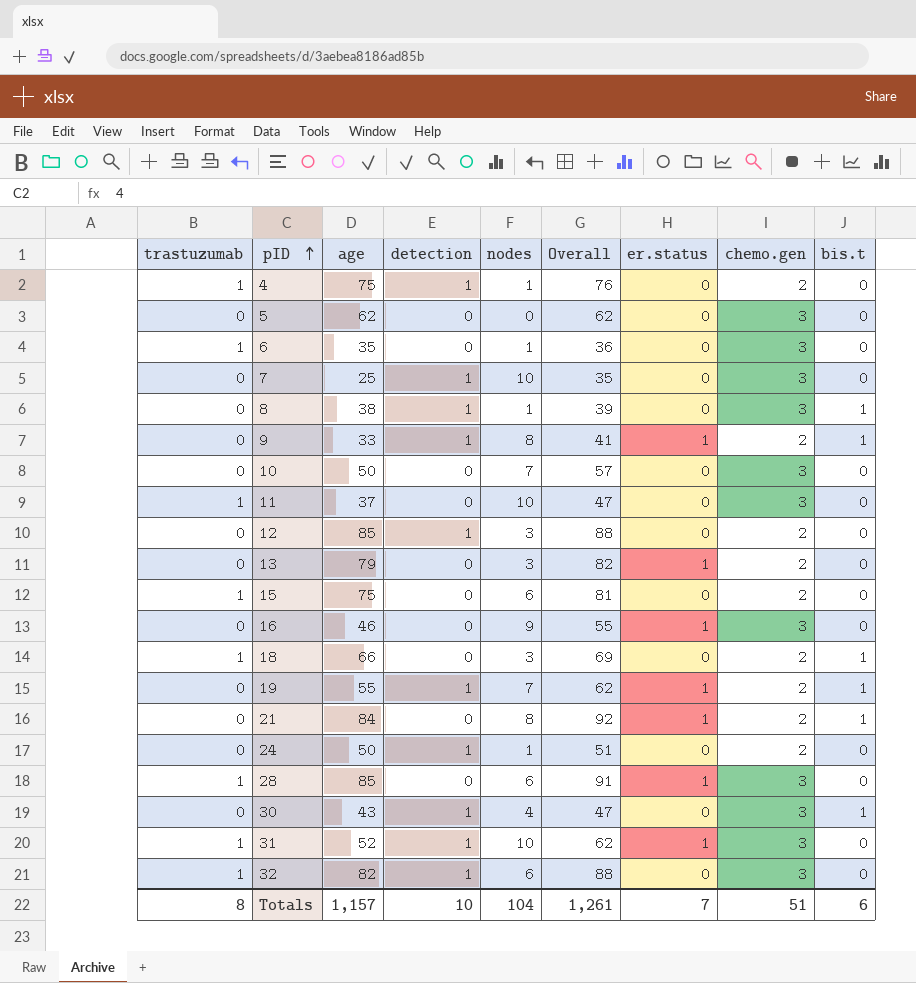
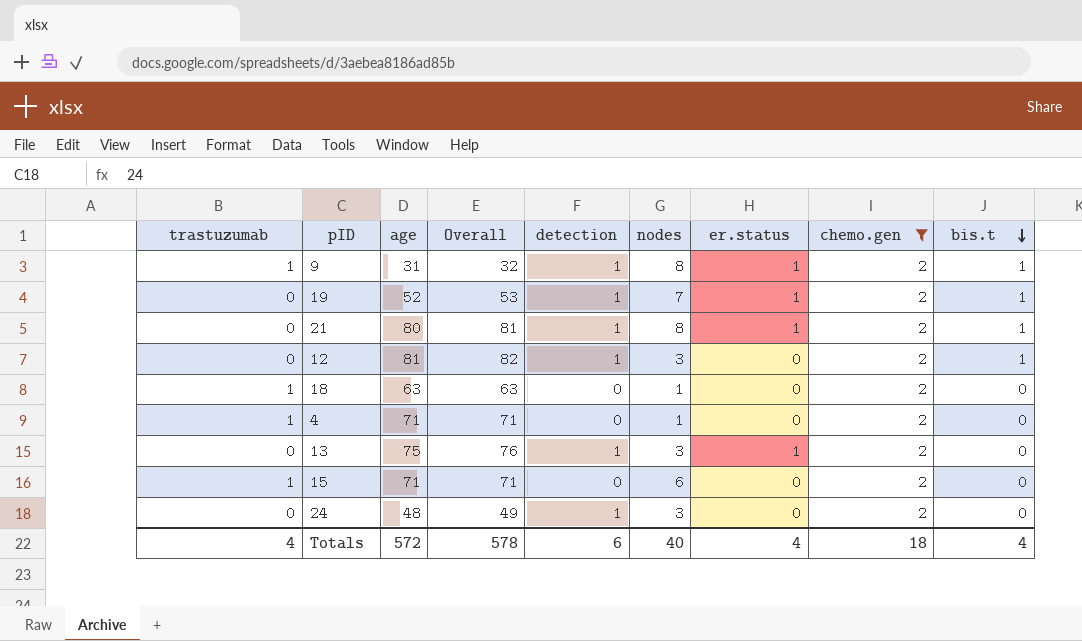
filter: none -> chemo.gen = 2
row order: pID ascending -> bis.t descending
column Overall | formula: [age] + [nodes] -> [age] + [detection]
column Overall | position: 6 -> 4
9 | trastuzumab: 0 -> 1
9 | age: 33 -> 31
19 | age: 55 -> 52
21 | age: 84 -> 80
21 | detection: 0 -> 1
12 | age: 85 -> 81
12 | bis.t: 0 -> 1
18 | age: 66 -> 63
18 | nodes: 3 -> 1
18 | bis.t: 1 -> 0
4 | age: 75 -> 71
4 | detection: 1 -> 0
13 | age: 79 -> 75
13 | detection: 0 -> 1
15 | age: 75 -> 71
24 | age: 50 -> 48
24 | nodes: 1 -> 3
Totals | trastuzumab: 8 -> 4
Totals | age: 1,157 -> 572
Totals | Overall: 1,261 -> 578
Totals | detection: 10 -> 6
Totals | nodes: 104 -> 40
Totals | er.status: 7 -> 4
Totals | chemo.gen: 51 -> 18
Totals | bis.t: 6 -> 4

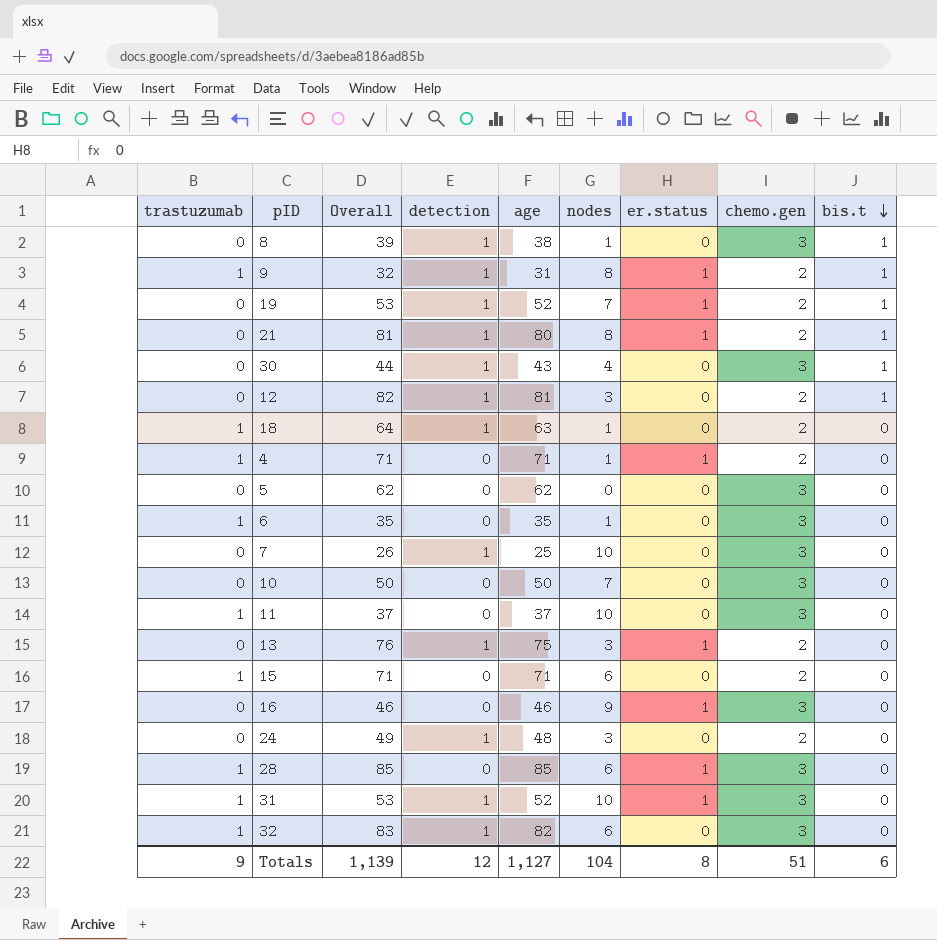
filter: chemo.gen = 2 -> none
column age | position: 3 -> 5
18 | Overall: 63 -> 64
18 | detection: 0 -> 1
4 | er.status: 0 -> 1
Totals | trastuzumab: 4 -> 9
Totals | Overall: 578 -> 1,139
Totals | detection: 6 -> 12
Totals | age: 572 -> 1,127
Totals | nodes: 40 -> 104
Totals | er.status: 4 -> 8
Totals | chemo.gen: 18 -> 51
Totals | bis.t: 4 -> 6

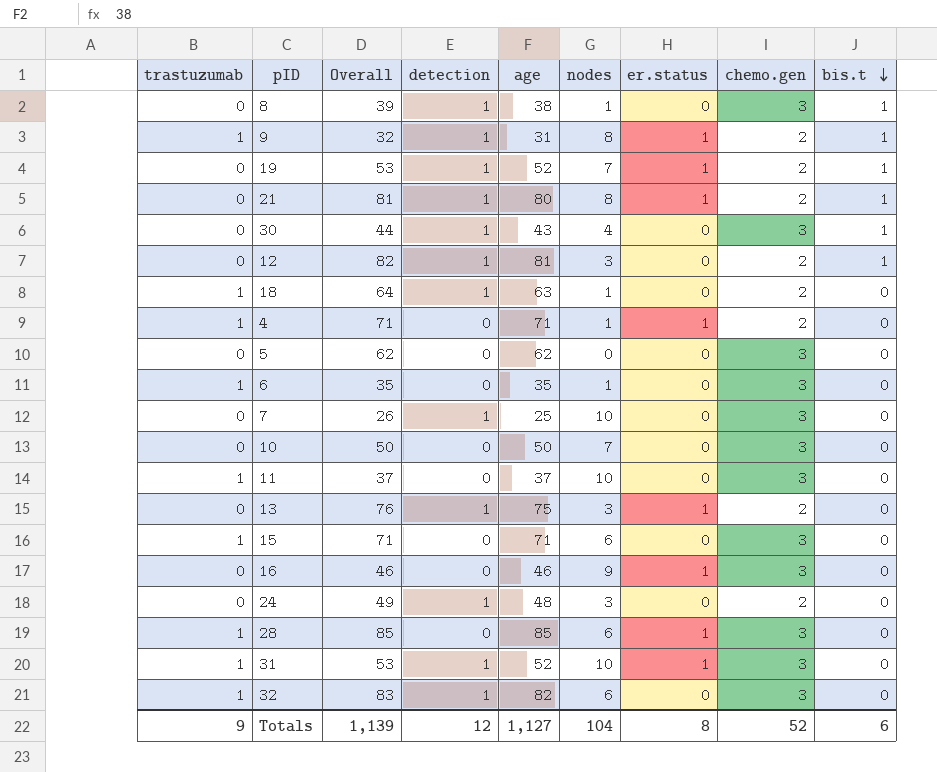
15 | chemo.gen: 2 -> 3
Totals | chemo.gen: 51 -> 52

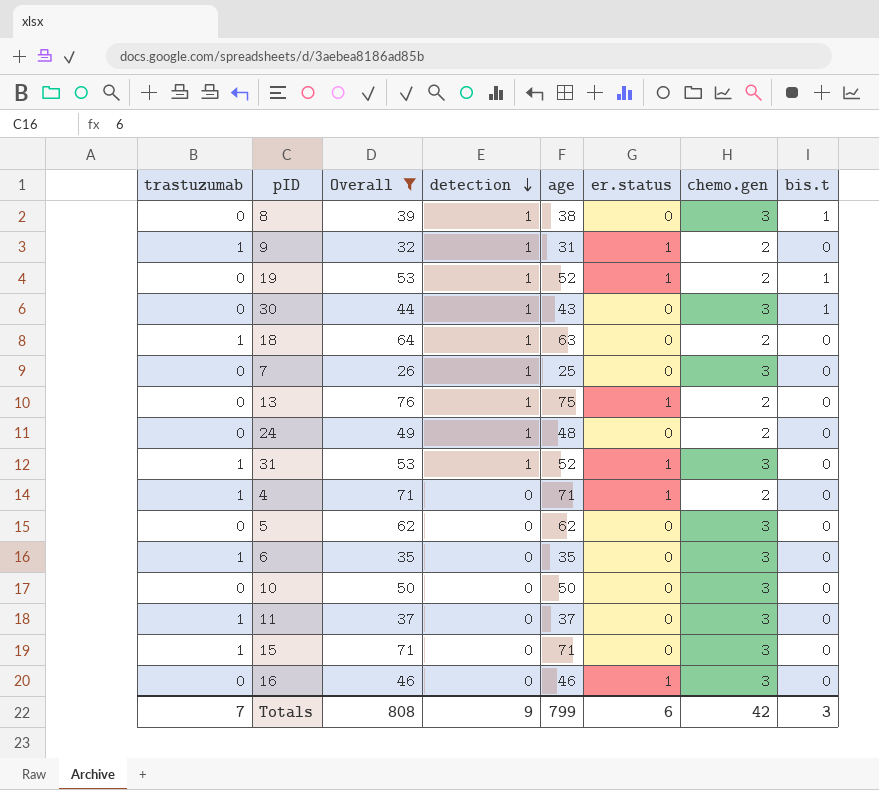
filter: none -> Overall <= 76
row order: bis.t descending -> detection descending
column nodes | position: 6 -> none
9 | bis.t: 1 -> 0
Totals | trastuzumab: 9 -> 7
Totals | Overall: 1,139 -> 808
Totals | detection: 12 -> 9
Totals | age: 1,127 -> 799
Totals | er.status: 8 -> 6
Totals | chemo.gen: 52 -> 42
Totals | bis.t: 6 -> 3

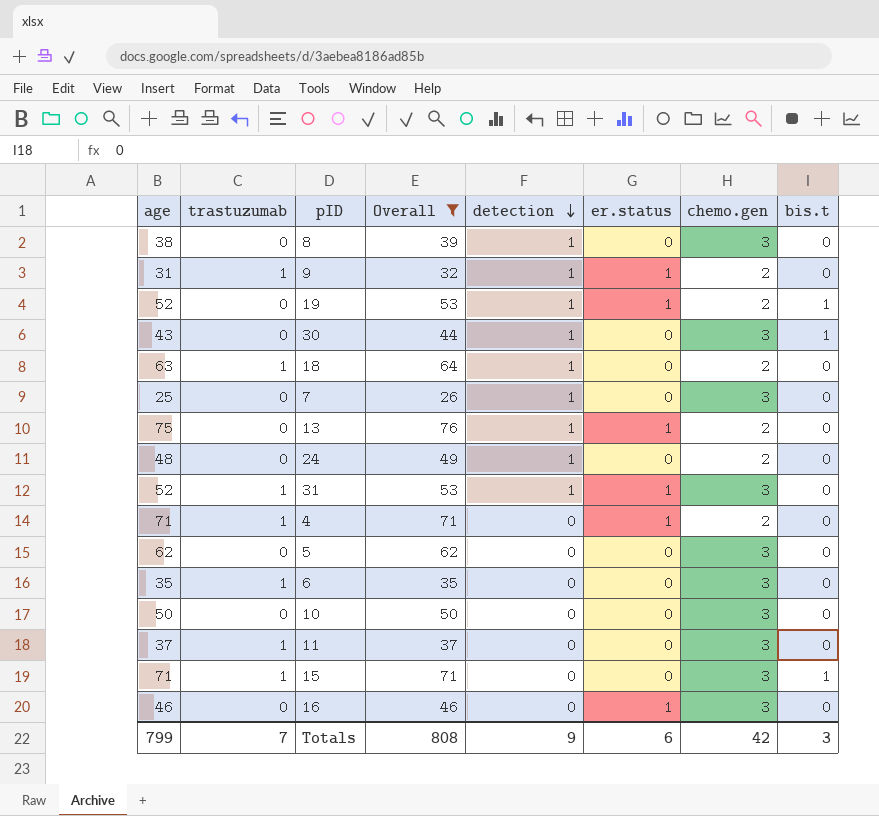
column age | position: 5 -> 1
8 | bis.t: 1 -> 0
15 | bis.t: 0 -> 1

